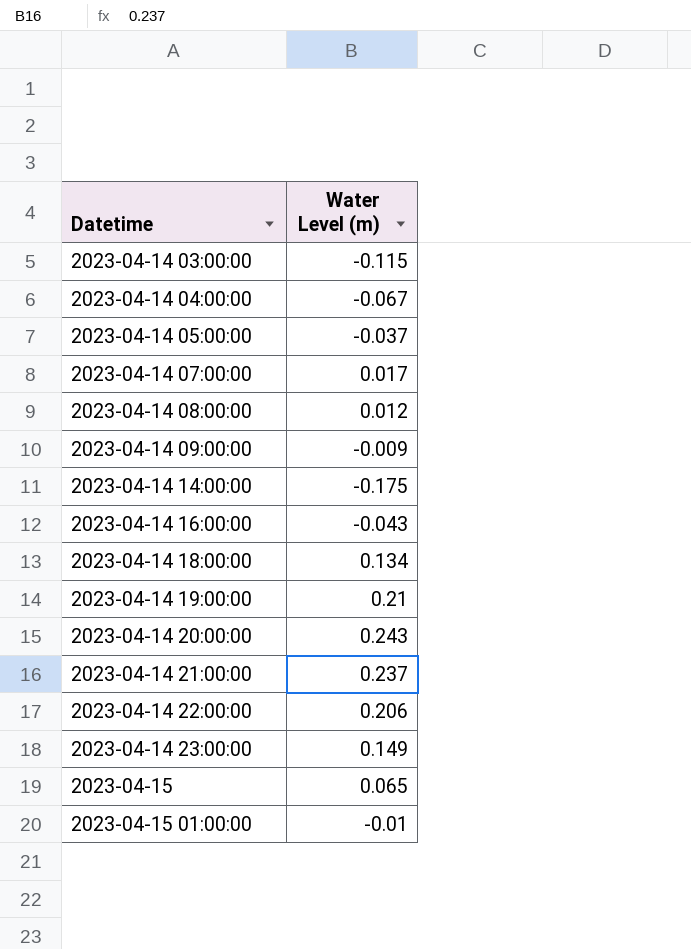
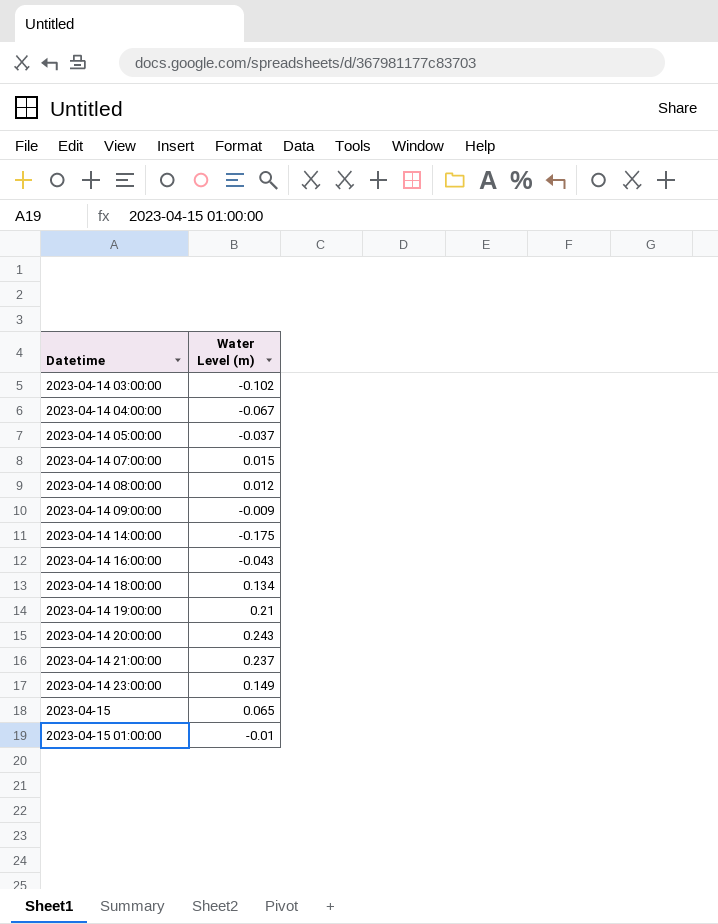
row 2023-04-14 22:00:00: 0.206 -> none
2023-04-14 03:00:00 | Water Level (m): -0.115 -> -0.102
2023-04-14 07:00:00 | Water Level (m): 0.017 -> 0.015

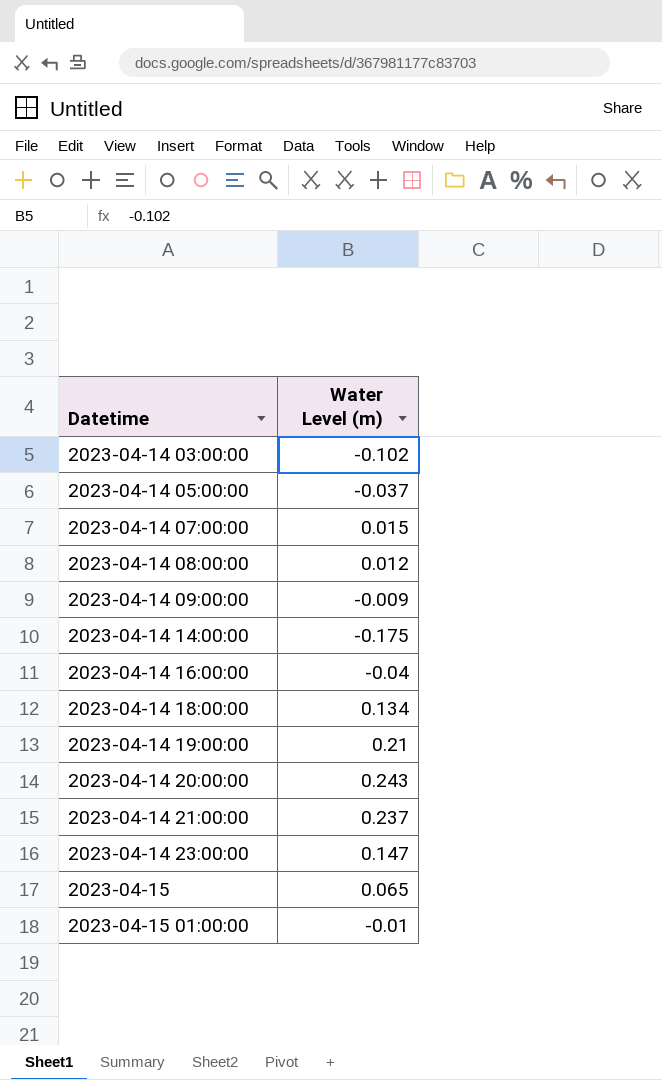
row 2023-04-14 04:00:00: -0.067 -> none
2023-04-14 16:00:00 | Water Level (m): -0.043 -> -0.04
2023-04-14 23:00:00 | Water Level (m): 0.149 -> 0.147

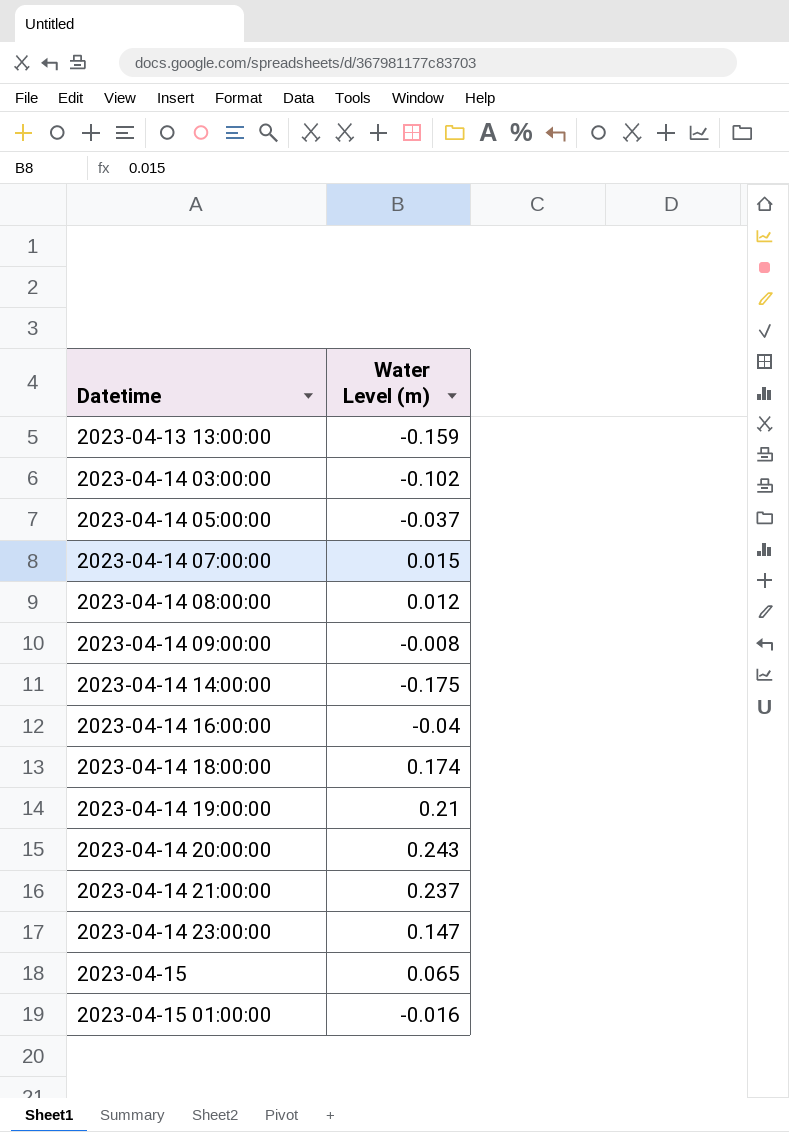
row 2023-04-13 13:00:00: none -> -0.159
2023-04-14 09:00:00 | Water Level (m): -0.009 -> -0.008
2023-04-14 18:00:00 | Water Level (m): 0.134 -> 0.174
2023-04-15 01:00:00 | Water Level (m): -0.01 -> -0.016

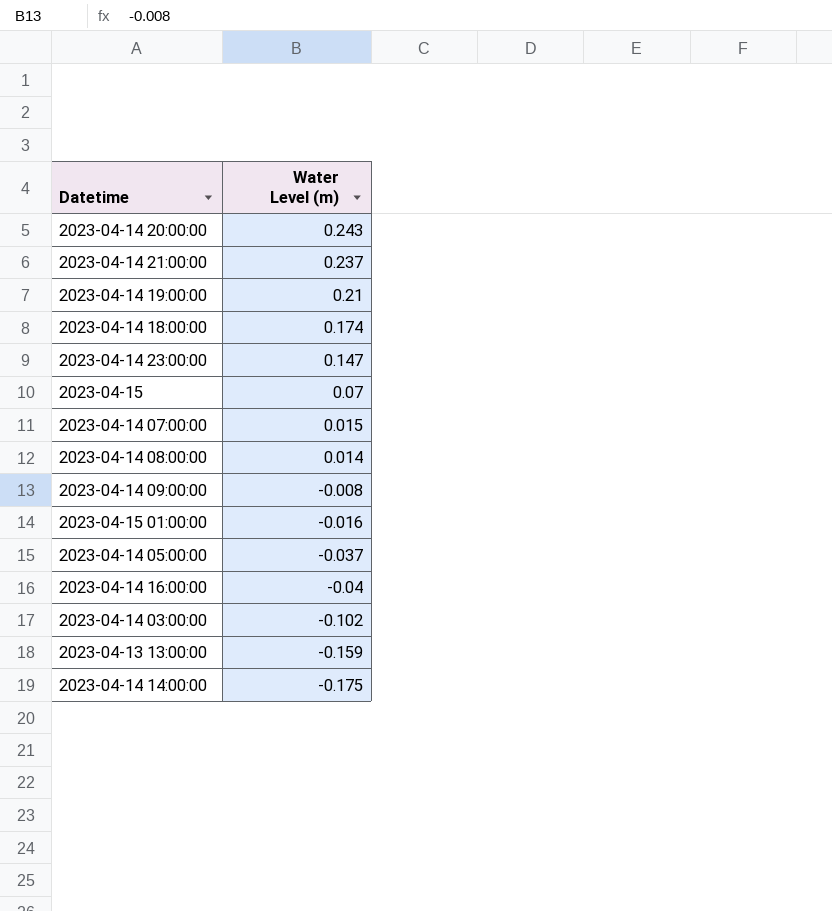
row order: Datetime ascending -> Water Level (m) descending
2023-04-15 | Water Level (m): 0.065 -> 0.07
2023-04-14 08:00:00 | Water Level (m): 0.012 -> 0.014

